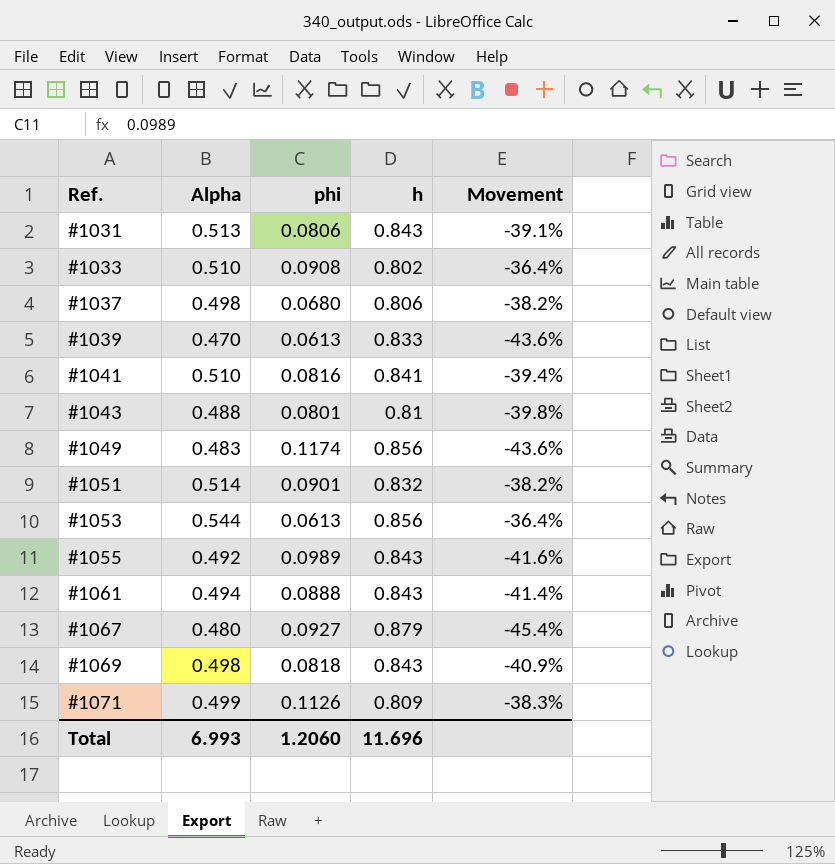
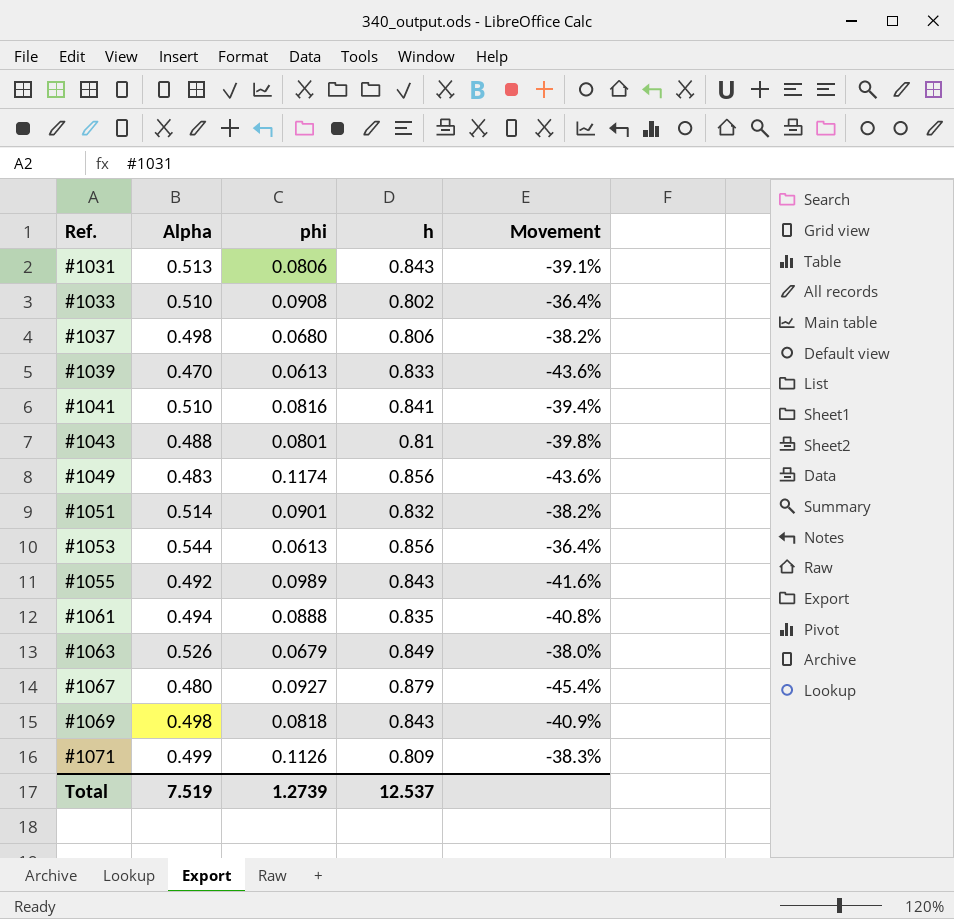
#1061 | h: 0.843 -> 0.835
#1061 | Movement: -41.4% -> -40.8%
row #1063: none -> 0.526 | 0.0679 | 0.849 | -38.0%
Total | Alpha: 6.993 -> 7.519
Total | phi: 1.2060 -> 1.2739
Total | h: 11.696 -> 12.537

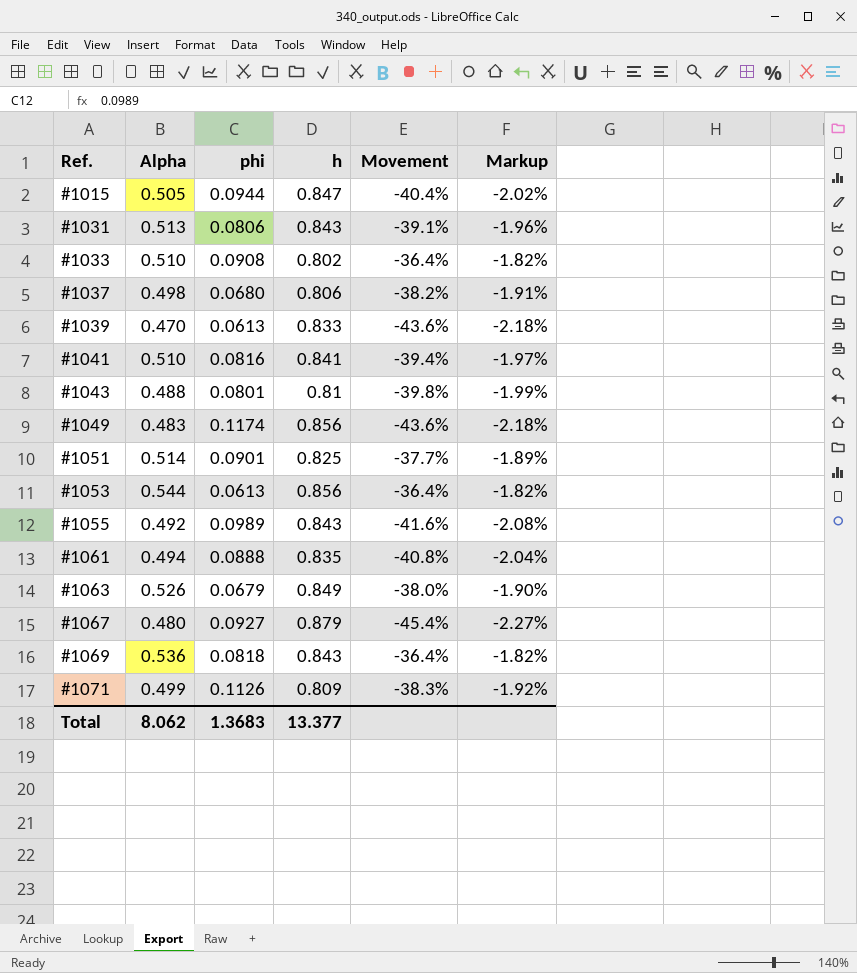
column Markup | formula: none -> [Movement] * 0.05
row #1015: none -> 0.505 | 0.0944 | 0.847 | -40.4% | -2.02%
#1051 | h: 0.832 -> 0.825
#1051 | Movement: -38.2% -> -37.7%
#1069 | Alpha: 0.498 -> 0.536
#1069 | Movement: -40.9% -> -36.4%
Total | Alpha: 7.519 -> 8.062
Total | phi: 1.2739 -> 1.3683
Total | h: 12.537 -> 13.377

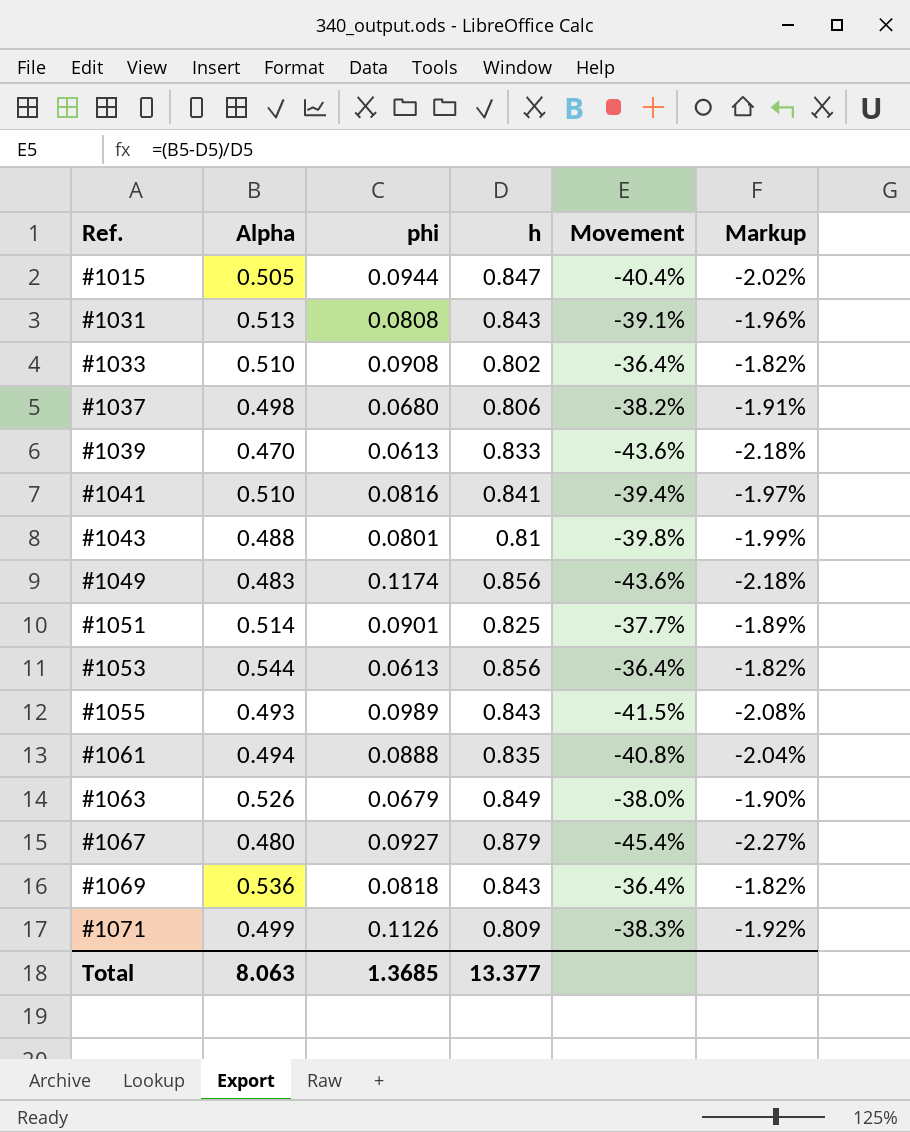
#1031 | phi: 0.0806 -> 0.0808
#1055 | Alpha: 0.492 -> 0.493
#1055 | Movement: -41.6% -> -41.5%
Total | Alpha: 8.062 -> 8.063
Total | phi: 1.3683 -> 1.3685

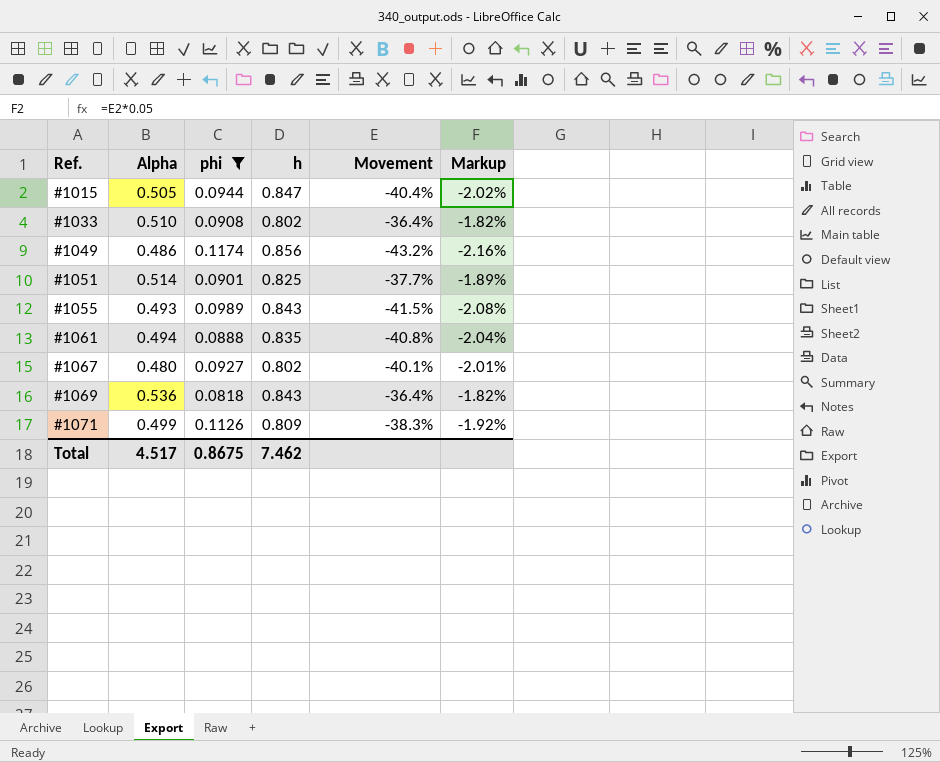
filter: none -> phi >= 0.0818
#1049 | Alpha: 0.483 -> 0.486
#1049 | Movement: -43.6% -> -43.2%
#1049 | Markup: -2.18% -> -2.16%
#1067 | h: 0.879 -> 0.802
#1067 | Movement: -45.4% -> -40.1%
#1067 | Markup: -2.27% -> -2.01%
Total | Alpha: 8.063 -> 4.517
Total | phi: 1.3685 -> 0.8675
Total | h: 13.377 -> 7.462

